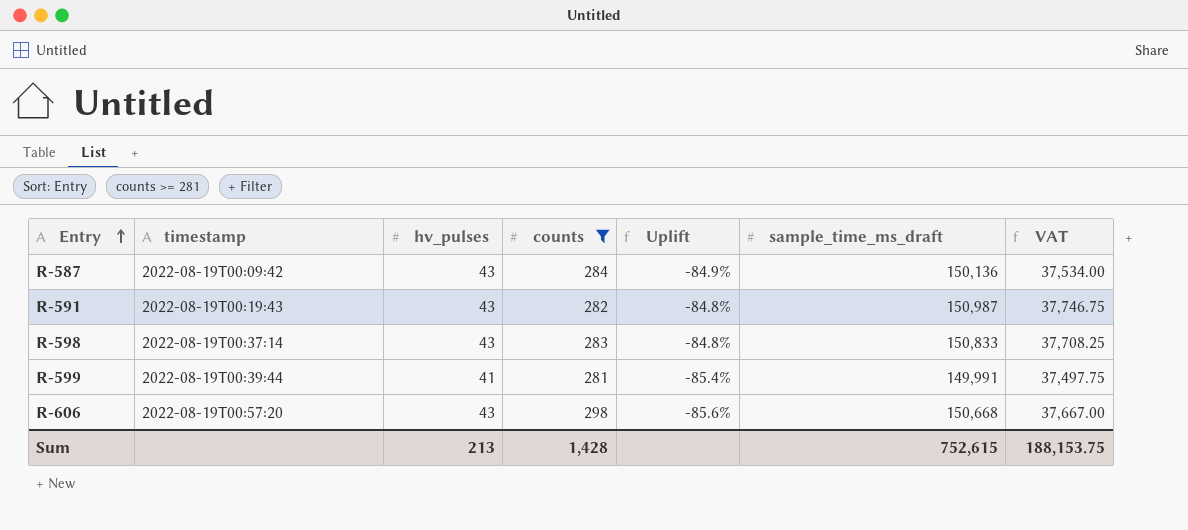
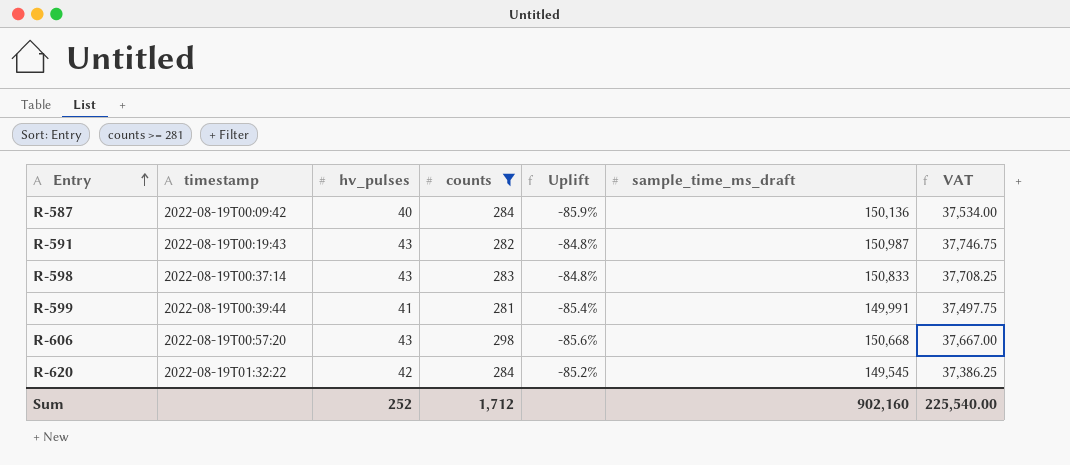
R-587 | hv_pulses: 43 -> 40
R-587 | Uplift: -84.9% -> -85.9%
row R-620: none -> 2022-08-19T01:32:22 | 42 | 284 | -85.2% | 149,545 | 37,386.25
Sum | hv_pulses: 213 -> 252
Sum | counts: 1,428 -> 1,712
Sum | sample_time_ms_draft: 752,615 -> 902,160
Sum | VAT: 188,153.75 -> 225,540.00

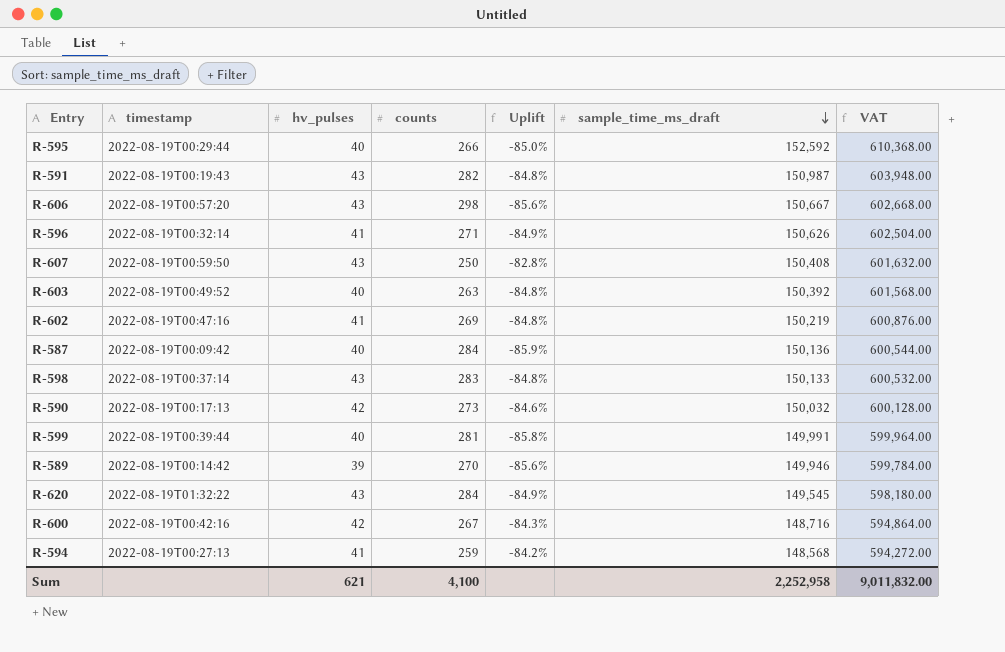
filter: counts >= 281 -> none
row order: Entry ascending -> sample_time_ms_draft descending
column VAT | formula: [sample_time_ms_draft] * 0.25 -> [sample_time_ms_draft] * 4
R-606 | sample_time_ms_draft: 150,668 -> 150,667
R-598 | sample_time_ms_draft: 150,833 -> 150,133
R-599 | hv_pulses: 41 -> 40
R-599 | Uplift: -85.4% -> -85.8%
R-620 | hv_pulses: 42 -> 43
R-620 | Uplift: -85.2% -> -84.9%
Sum | hv_pulses: 252 -> 621
Sum | counts: 1,712 -> 4,100
Sum | sample_time_ms_draft: 902,160 -> 2,252,958
Sum | VAT: 225,540.00 -> 9,011,832.00

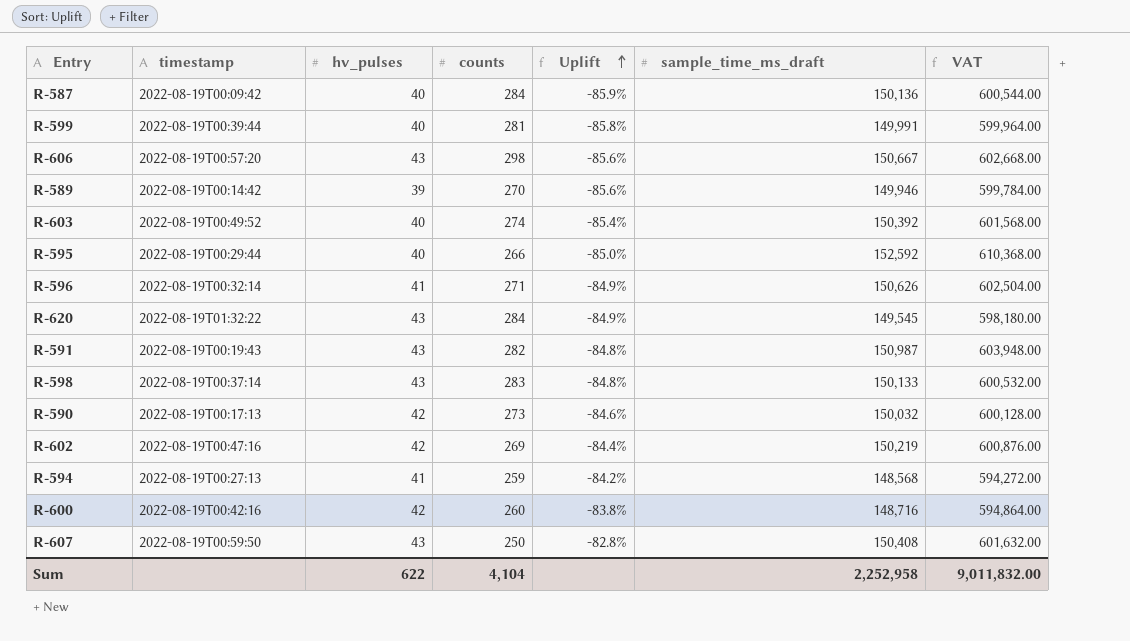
row order: sample_time_ms_draft descending -> Uplift ascending
R-603 | counts: 263 -> 274
R-603 | Uplift: -84.8% -> -85.4%
R-602 | hv_pulses: 41 -> 42
R-602 | Uplift: -84.8% -> -84.4%
R-600 | counts: 267 -> 260
R-600 | Uplift: -84.3% -> -83.8%
Sum | hv_pulses: 621 -> 622
Sum | counts: 4,100 -> 4,104

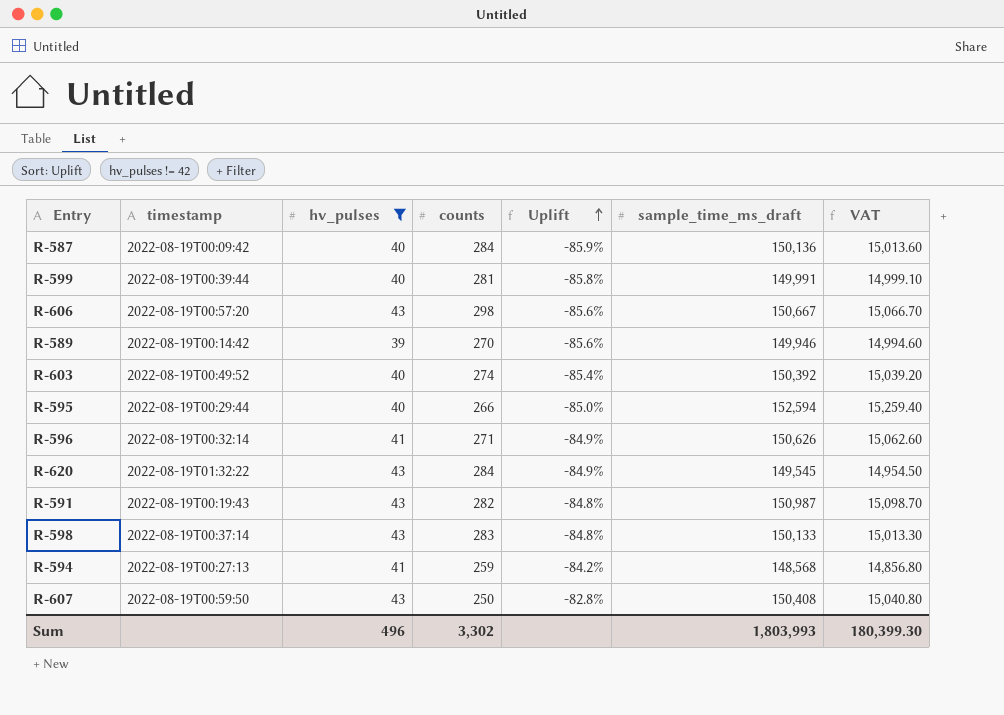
filter: none -> hv_pulses != 42
column VAT | formula: [sample_time_ms_draft] * 4 -> [sample_time_ms_draft] * 0.1
R-595 | sample_time_ms_draft: 152,592 -> 152,594
Sum | hv_pulses: 622 -> 496
Sum | counts: 4,104 -> 3,302
Sum | sample_time_ms_draft: 2,252,958 -> 1,803,993
Sum | VAT: 9,011,832.00 -> 180,399.30

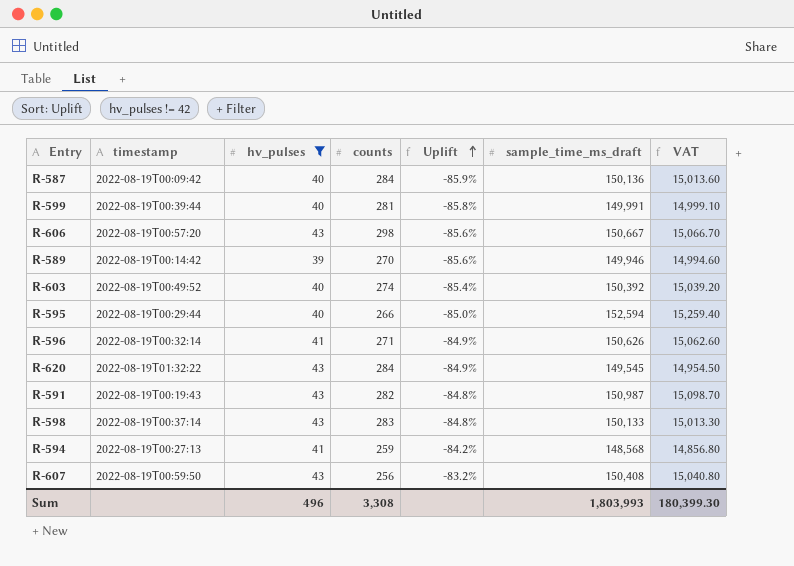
R-607 | counts: 250 -> 256
R-607 | Uplift: -82.8% -> -83.2%
Sum | counts: 3,302 -> 3,308

